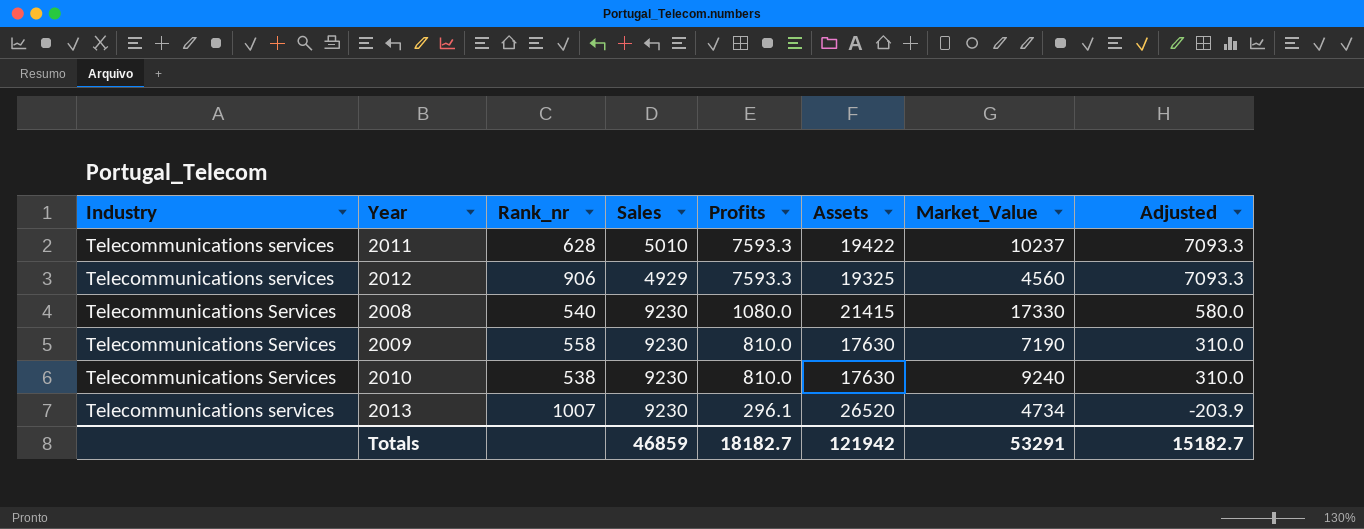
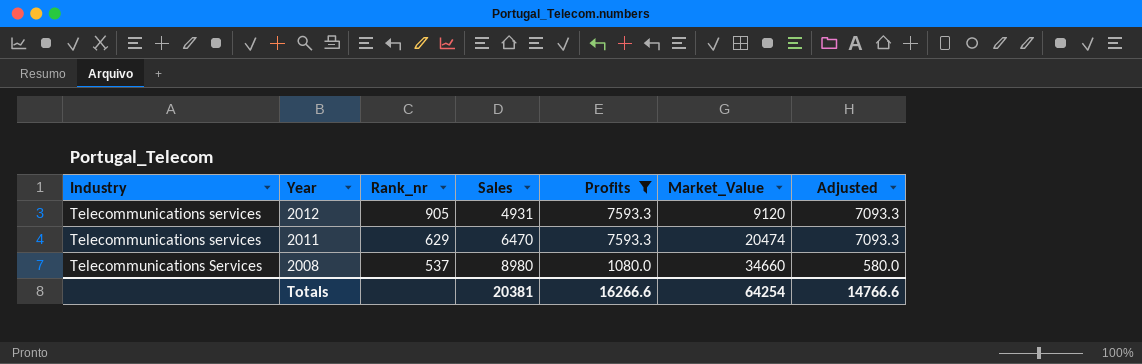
filter: none -> Profits >= 1080.0
row order: Profits descending -> Year descending
column Assets | position: 6 -> none
2012 | Rank_nr: 906 -> 905
2012 | Sales: 4929 -> 4931
2012 | Market_Value: 4560 -> 9120
2011 | Rank_nr: 628 -> 629
2011 | Sales: 5010 -> 6470
2011 | Market_Value: 10237 -> 20474
2008 | Rank_nr: 540 -> 537
2008 | Sales: 9230 -> 8980
2008 | Market_Value: 17330 -> 34660
Totals | Sales: 46859 -> 20381
Totals | Profits: 18182.7 -> 16266.6
Totals | Market_Value: 53291 -> 64254
Totals | Adjusted: 15182.7 -> 14766.6

